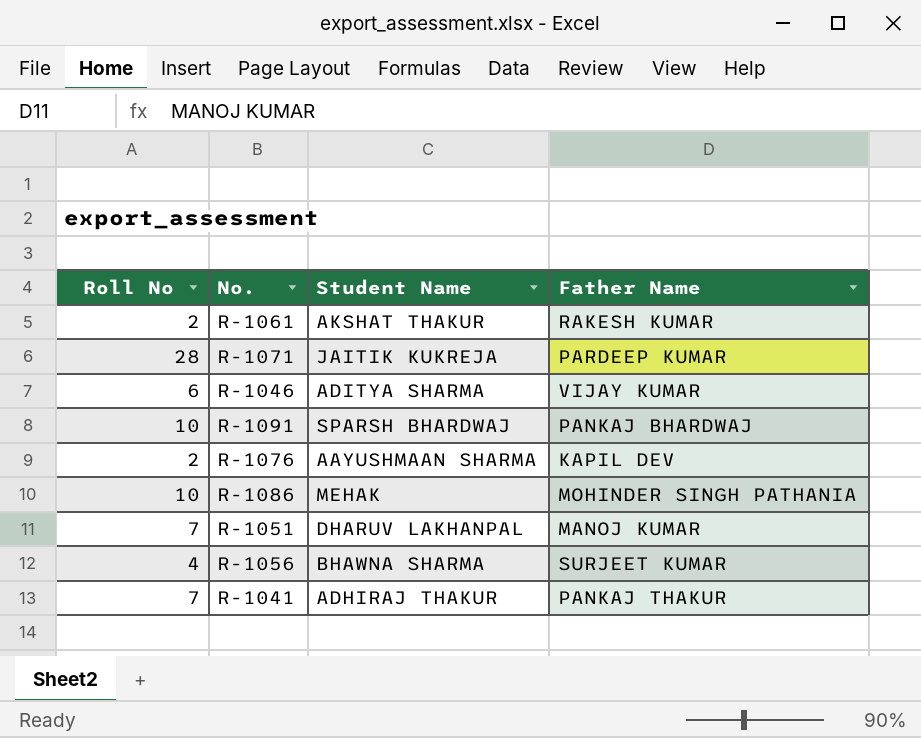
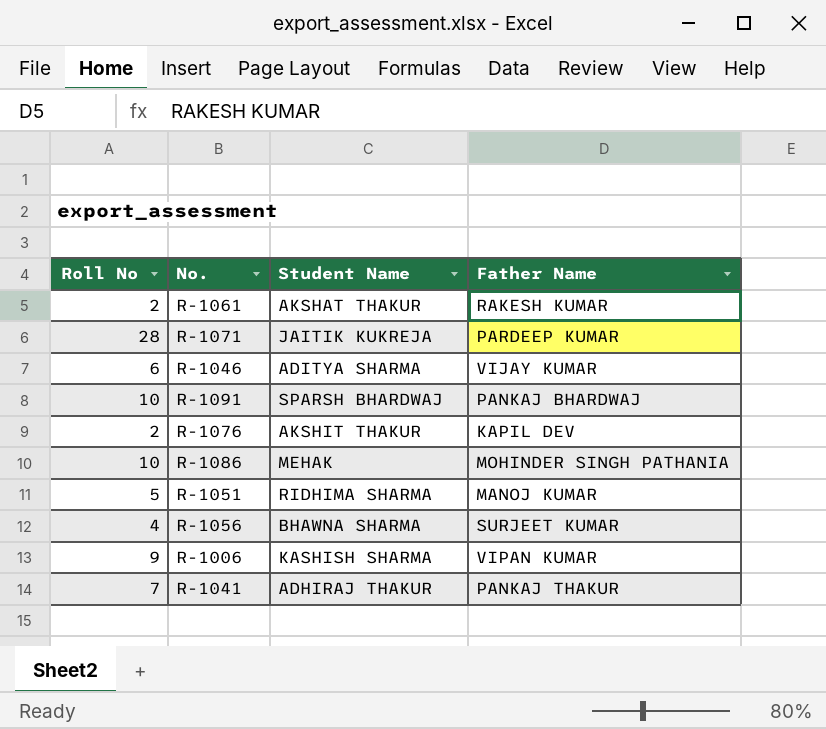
R-1076 | Student Name: AAYUSHMAAN SHARMA -> AKSHIT THAKUR
R-1051 | Roll No: 7 -> 5
R-1051 | Student Name: DHARUV LAKHANPAL -> RIDHIMA SHARMA
row R-1006: none -> 9 | KASHISH SHARMA | VIPAN KUMAR

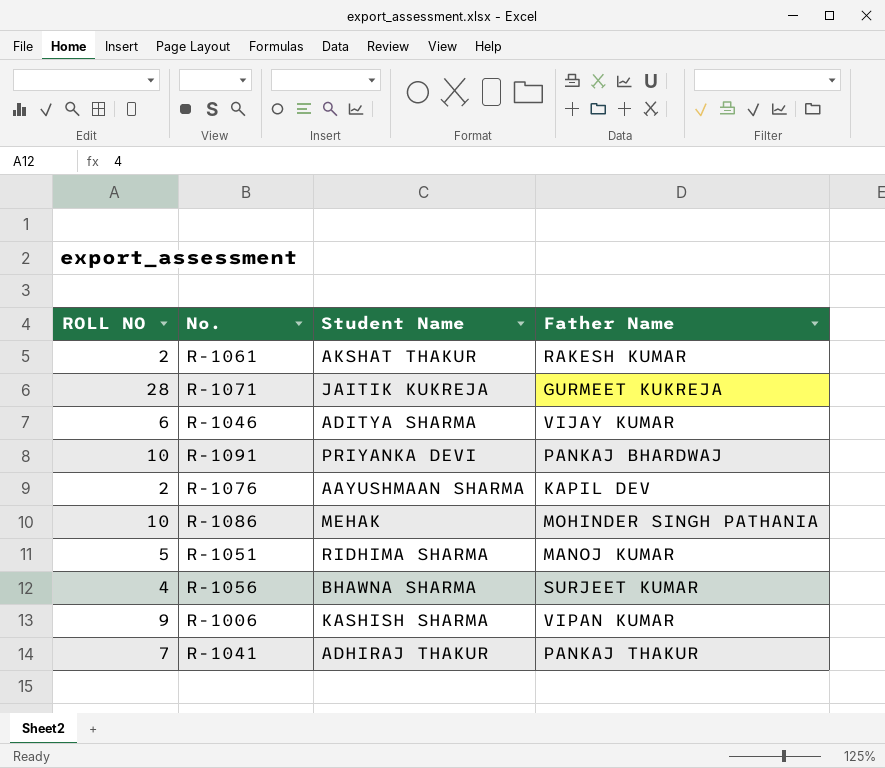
column name: Roll No -> ROLL NO
R-1071 | Father Name: PARDEEP KUMAR -> GURMEET KUKREJA
R-1091 | Student Name: SPARSH BHARDWAJ -> PRIYANKA DEVI
R-1076 | Student Name: AKSHIT THAKUR -> AAYUSHMAAN SHARMA

